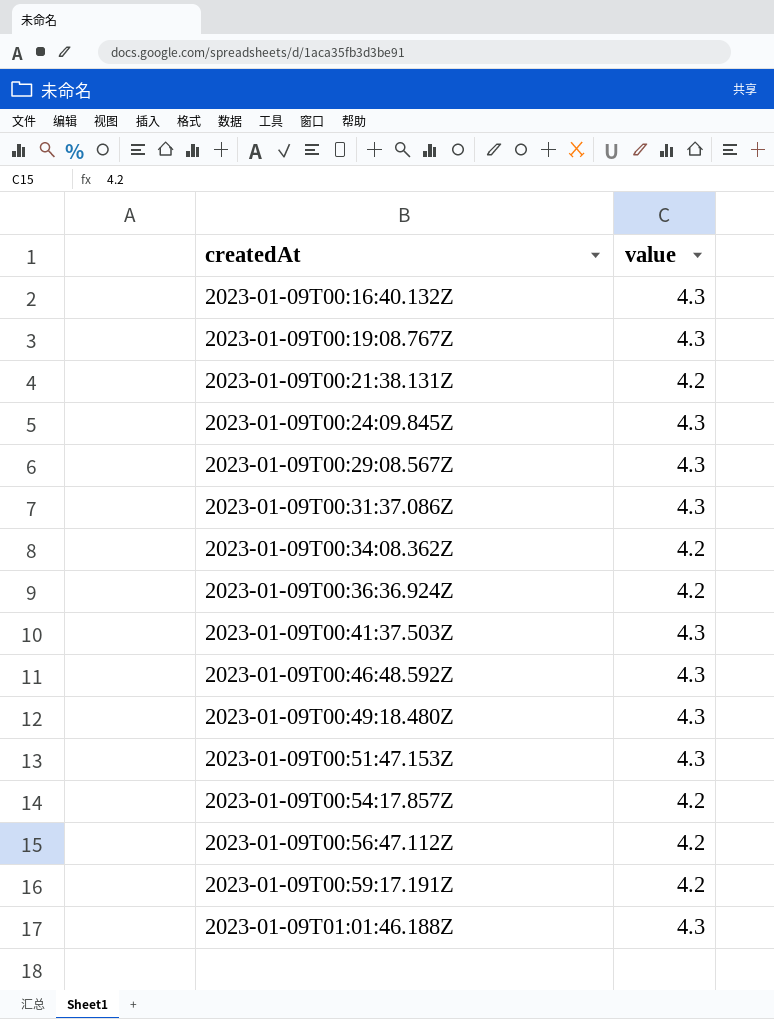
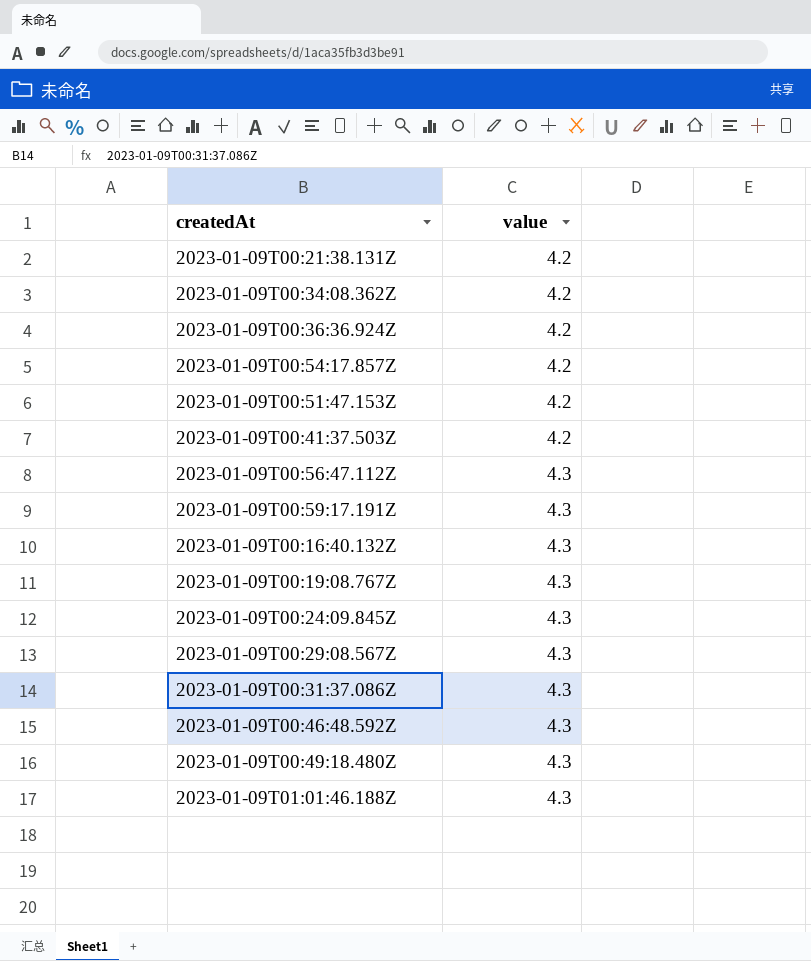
row order: createdAt ascending -> value ascending
2023-01-09T00:51:47.153Z | value: 4.3 -> 4.2
2023-01-09T00:41:37.503Z | value: 4.3 -> 4.2
2023-01-09T00:56:47.112Z | value: 4.2 -> 4.3
2023-01-09T00:59:17.191Z | value: 4.2 -> 4.3

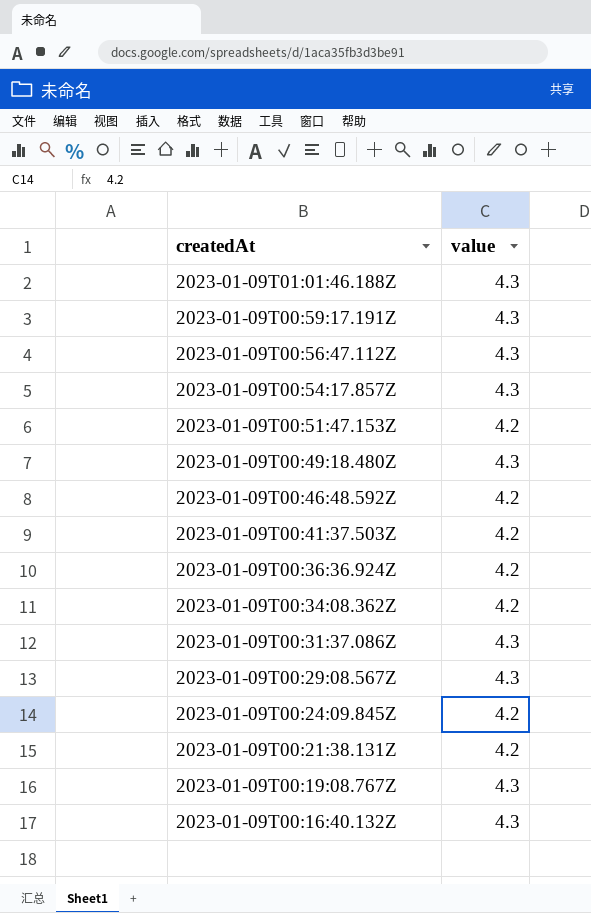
row order: value ascending -> createdAt descending
2023-01-09T00:54:17.857Z | value: 4.2 -> 4.3
2023-01-09T00:46:48.592Z | value: 4.3 -> 4.2
2023-01-09T00:24:09.845Z | value: 4.3 -> 4.2

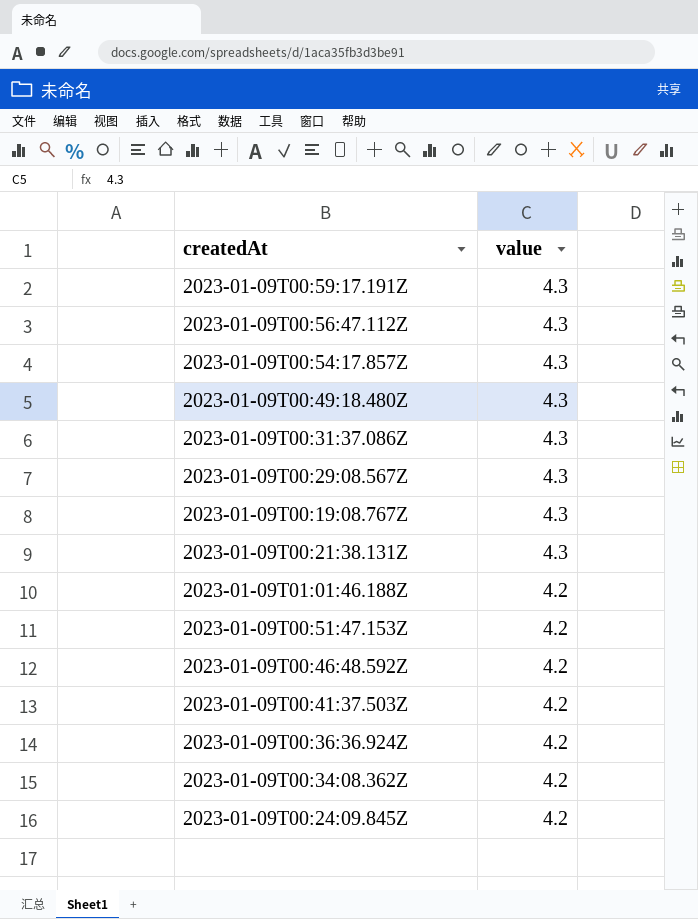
row order: createdAt descending -> value descending
row 2023-01-09T00:16:40.132Z: 4.3 -> none
2023-01-09T00:21:38.131Z | value: 4.2 -> 4.3
2023-01-09T01:01:46.188Z | value: 4.3 -> 4.2

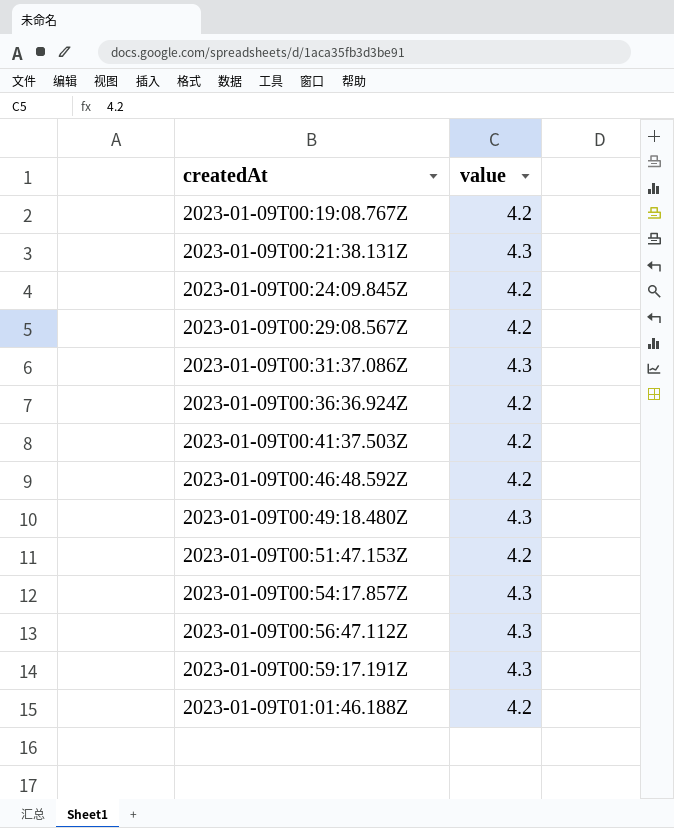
row order: value descending -> createdAt ascending
row 2023-01-09T00:34:08.362Z: 4.2 -> none
2023-01-09T00:19:08.767Z | value: 4.3 -> 4.2
2023-01-09T00:29:08.567Z | value: 4.3 -> 4.2

